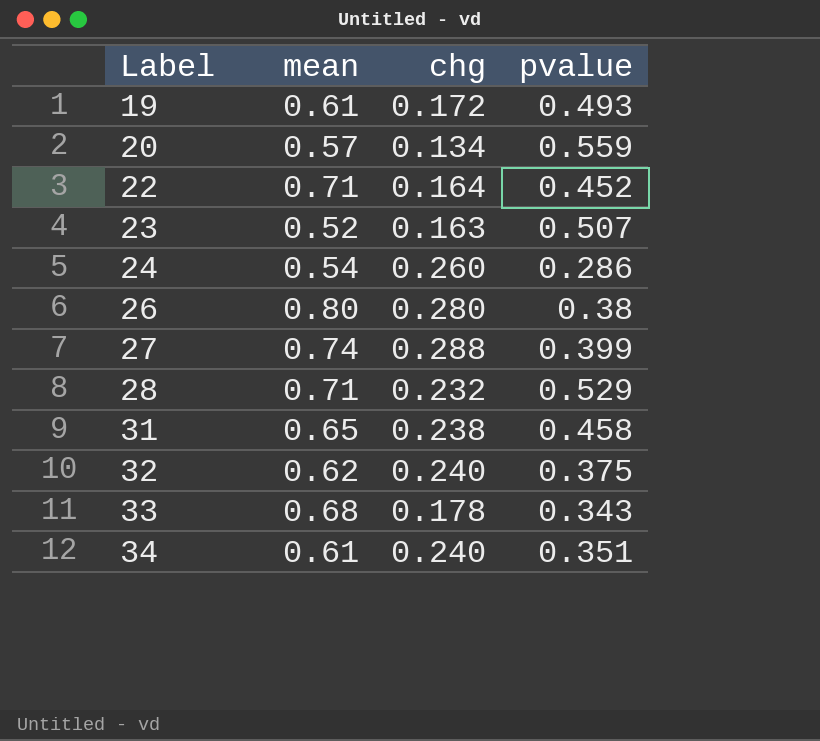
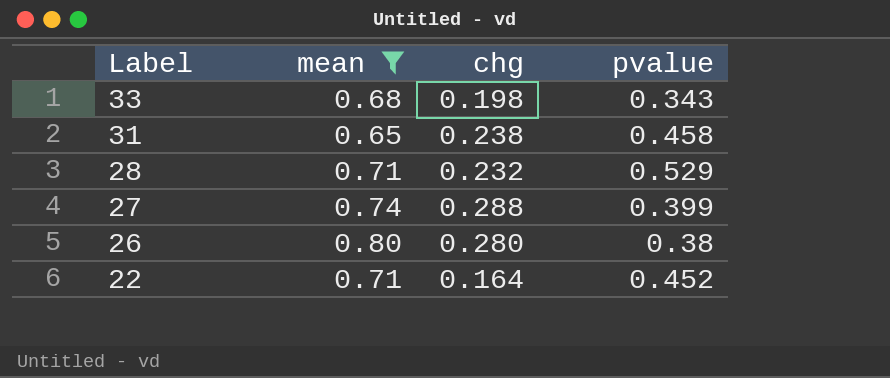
filter: none -> mean >= 0.65
row order: Label ascending -> Label descending
33 | chg: 0.178 -> 0.198

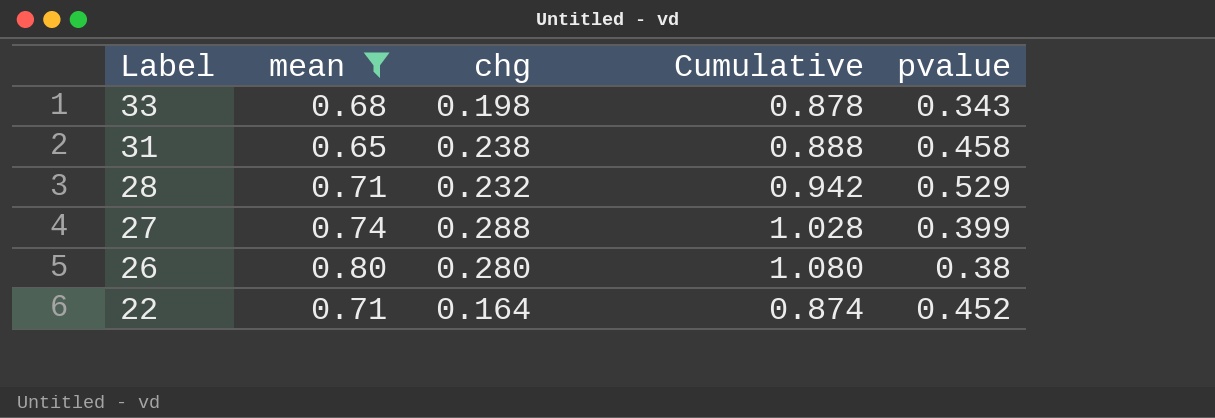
column Cumulative | formula: none -> [mean] + [chg]

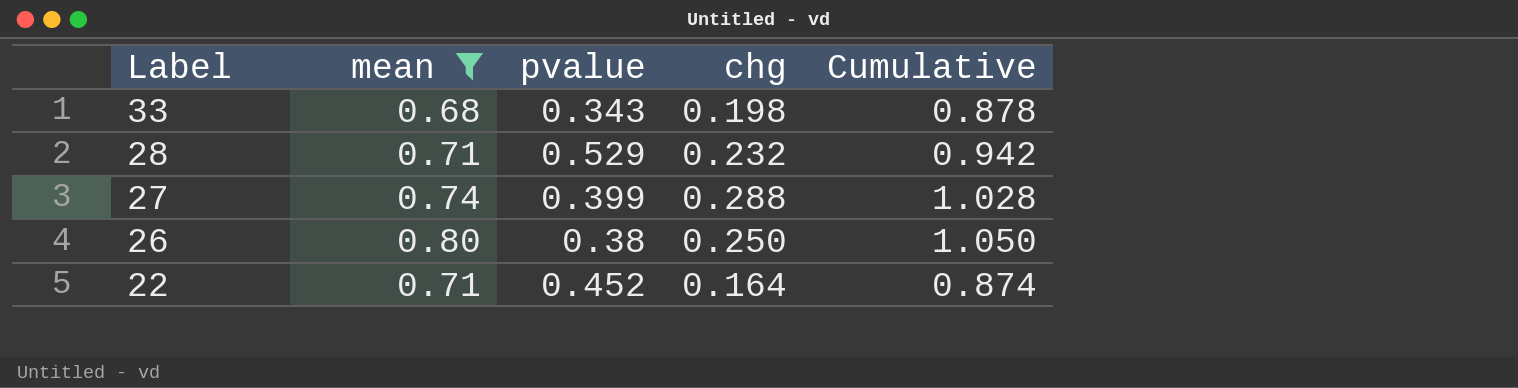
column pvalue | position: 5 -> 3
row 31: 0.65 | 0.238 | 0.888 | 0.458 -> none
26 | chg: 0.280 -> 0.250
26 | Cumulative: 1.080 -> 1.050

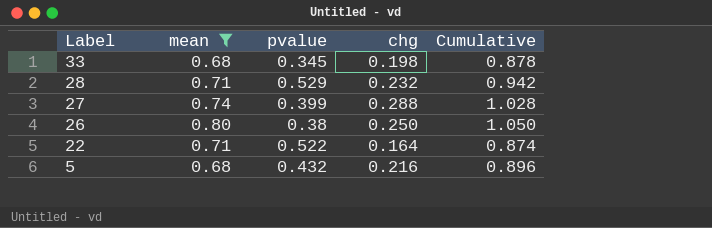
33 | pvalue: 0.343 -> 0.345
22 | pvalue: 0.452 -> 0.522
row 5: none -> 0.68 | 0.432 | 0.216 | 0.896

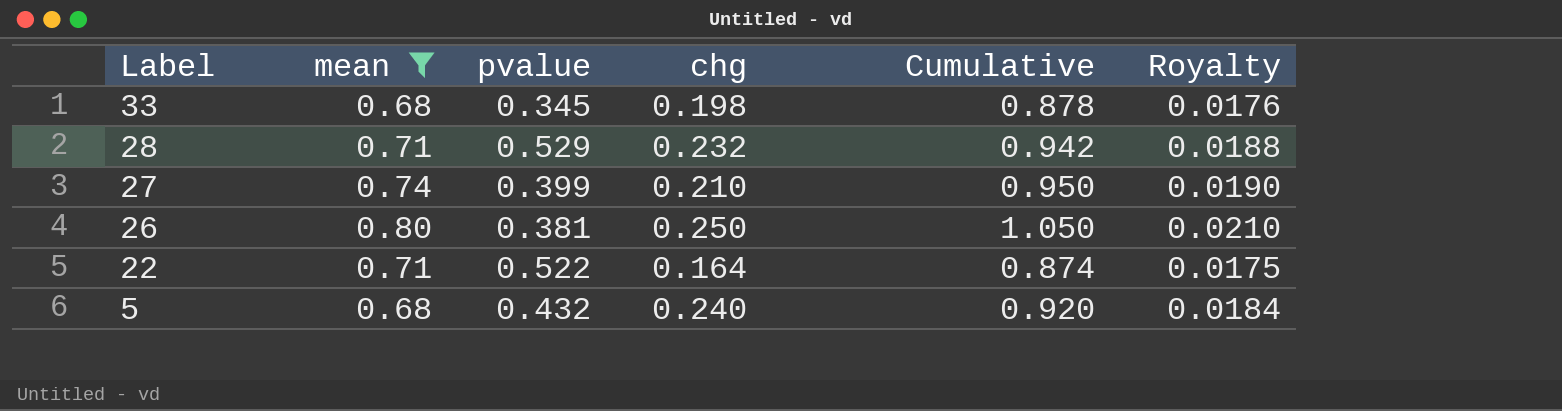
column Royalty | formula: none -> [Cumulative] * 0.02
27 | chg: 0.288 -> 0.210
27 | Cumulative: 1.028 -> 0.950
26 | pvalue: 0.38 -> 0.381
5 | chg: 0.216 -> 0.240
5 | Cumulative: 0.896 -> 0.920

